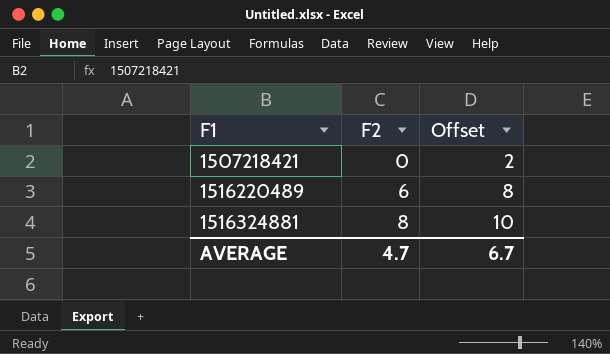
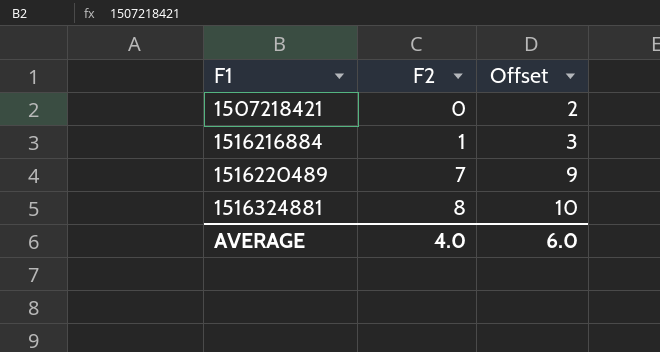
row 1516216884: none -> 1 | 3
1516220489 | F2: 6 -> 7
1516220489 | Offset: 8 -> 9
AVERAGE | F2: 4.7 -> 4.0
AVERAGE | Offset: 6.7 -> 6.0

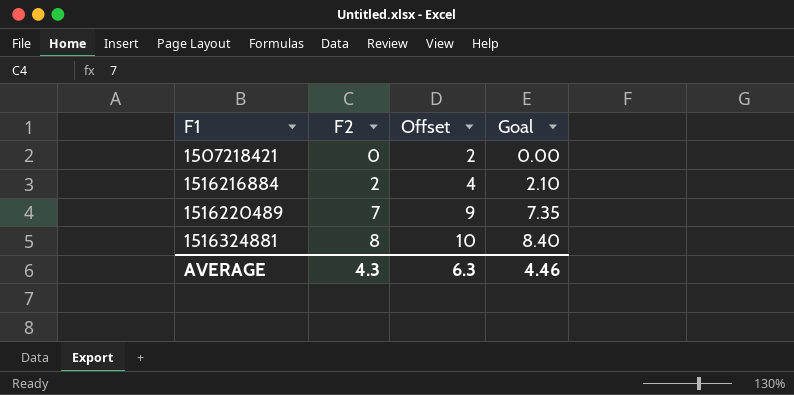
column Goal | formula: none -> [F2] * 1.05
1516216884 | F2: 1 -> 2
1516216884 | Offset: 3 -> 4
AVERAGE | F2: 4.0 -> 4.3
AVERAGE | Offset: 6.0 -> 6.3

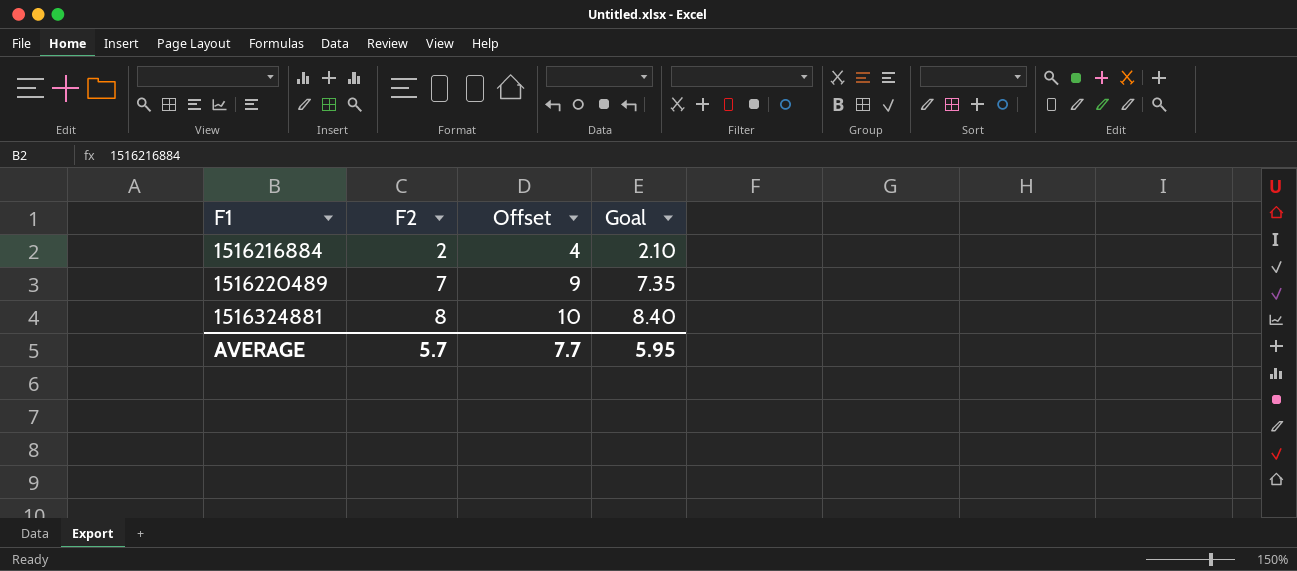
row 1507218421: 0 | 2 | 0.00 -> none
AVERAGE | F2: 4.3 -> 5.7
AVERAGE | Offset: 6.3 -> 7.7
AVERAGE | Goal: 4.46 -> 5.95

